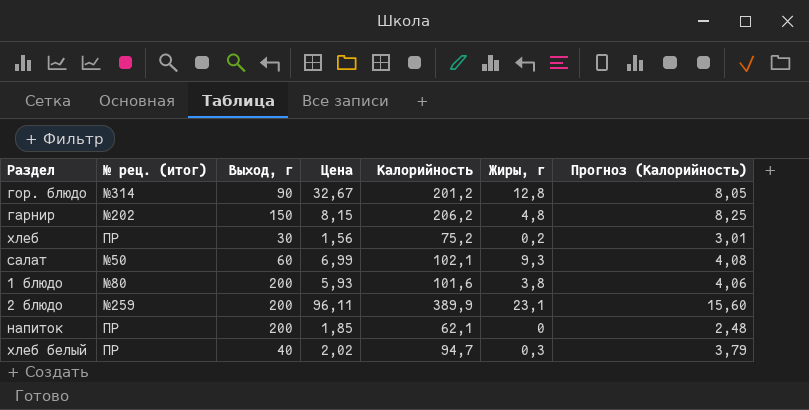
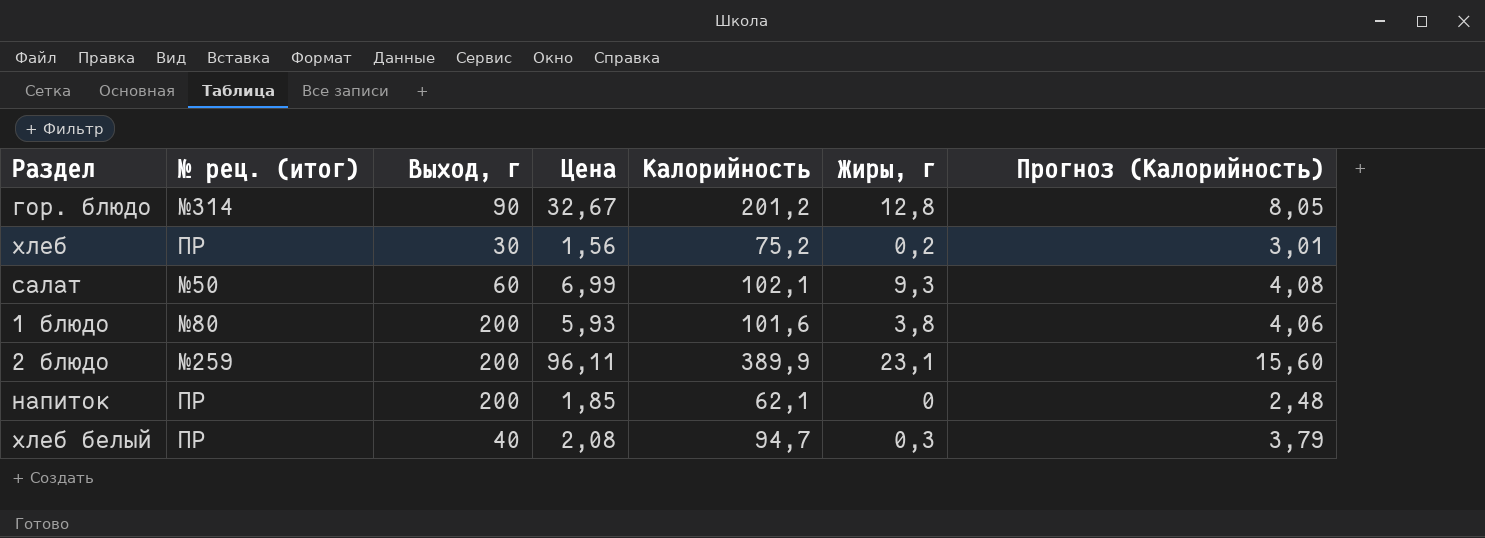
row гарнир: №202 | 150 | 8,15 | 206,2 | 4,8 | 8,25 -> none
хлеб белый | Цена: 2,02 -> 2,08

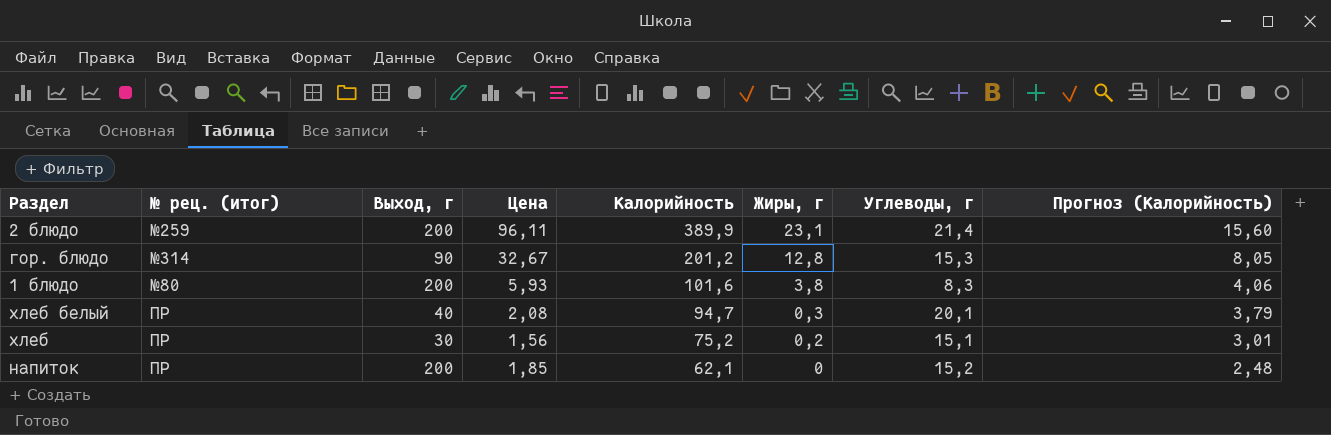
row order: none -> Калорийность descending
column Углеводы, г | position: none -> 7
row салат: №50 | 60 | 6,99 | 102,1 | 9,3 | 4,08 -> none

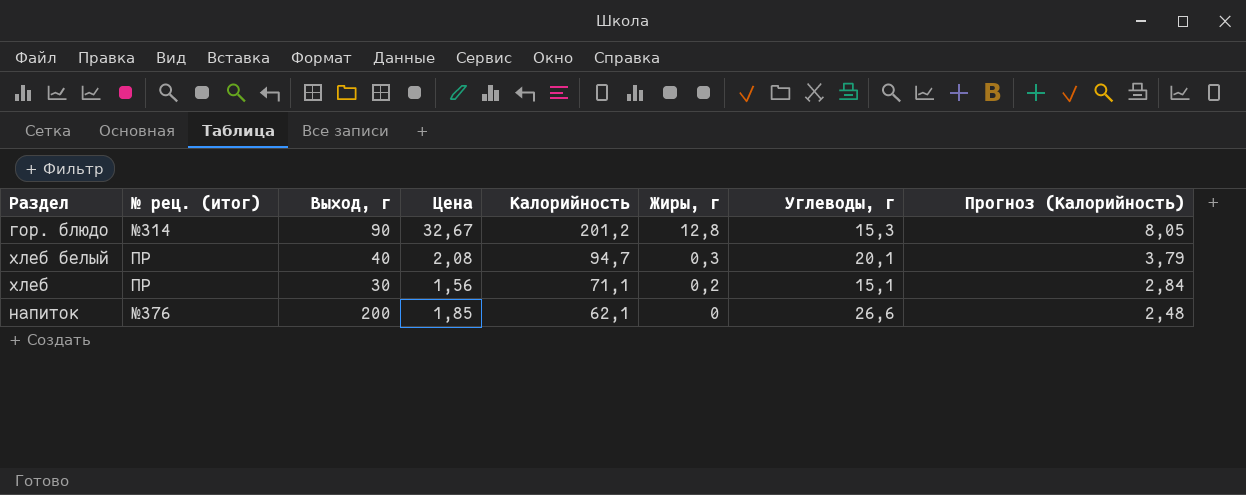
row 2 блюдо: №259 | 200 | 96,11 | 389,9 | 23,1 | 21,4 | 15,60 -> none
row 1 блюдо: №80 | 200 | 5,93 | 101,6 | 3,8 | 8,3 | 4,06 -> none
хлеб | Калорийность: 75,2 -> 71,1
хлеб | Прогноз (Калорийность): 3,01 -> 2,84
напиток | № рец. (итог): ПР -> №376
напиток | Углеводы, г: 15,2 -> 26,6

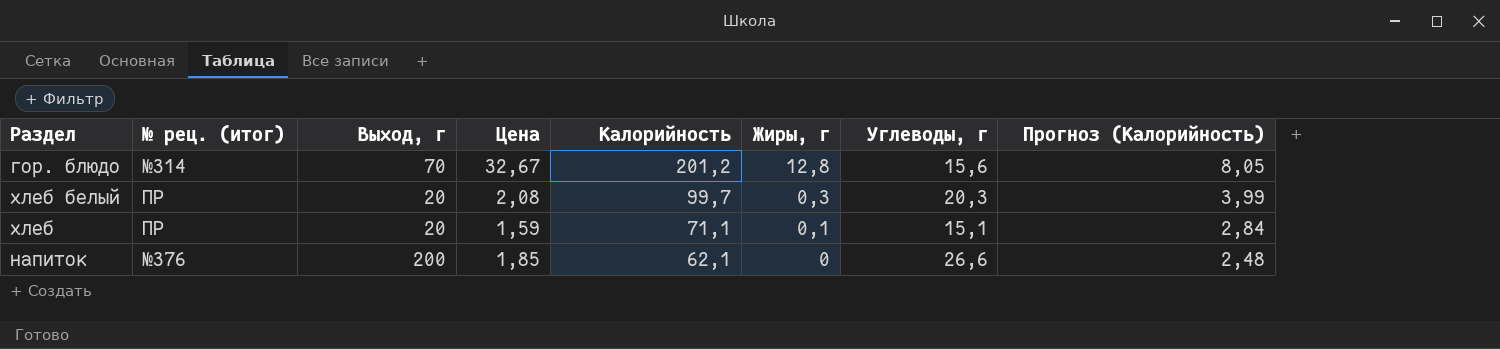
гор. блюдо | Выход, г: 90 -> 70
гор. блюдо | Углеводы, г: 15,3 -> 15,6
хлеб белый | Выход, г: 40 -> 20
хлеб белый | Калорийность: 94,7 -> 99,7
хлеб белый | Углеводы, г: 20,1 -> 20,3
хлеб белый | Прогноз (Калорийность): 3,79 -> 3,99
хлеб | Выход, г: 30 -> 20
хлеб | Цена: 1,56 -> 1,59
хлеб | Жиры, г: 0,2 -> 0,1

